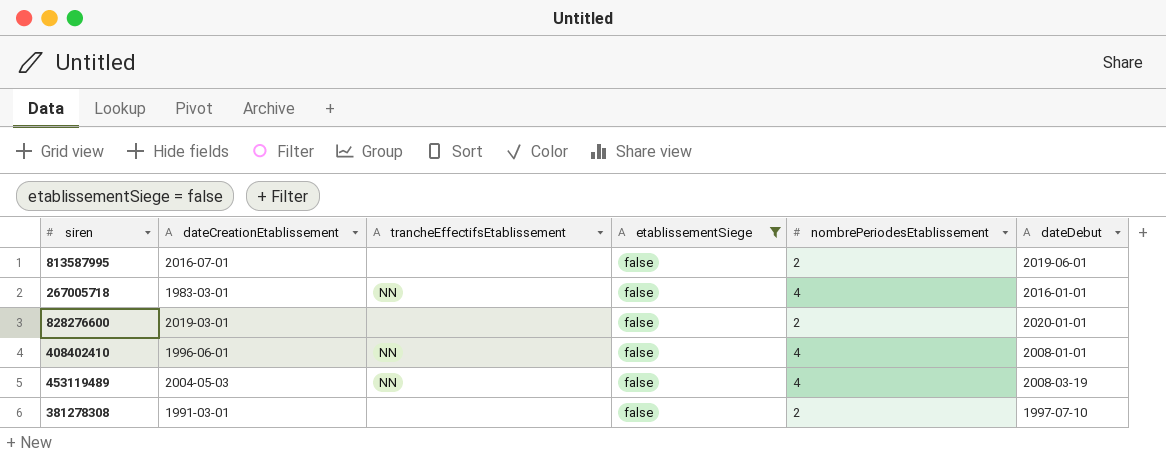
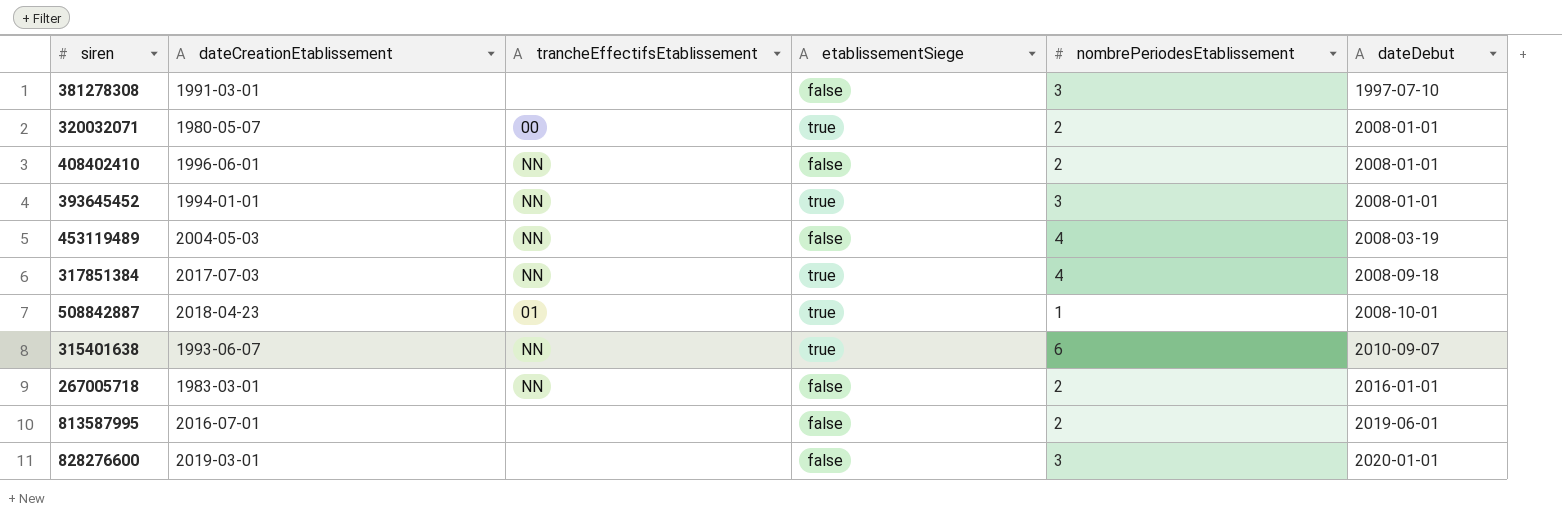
filter: etablissementSiege = false -> none
row order: none -> dateDebut ascending
381278308 | nombrePeriodesEtablissement: 2 -> 3
408402410 | nombrePeriodesEtablissement: 4 -> 2
267005718 | nombrePeriodesEtablissement: 4 -> 2
828276600 | nombrePeriodesEtablissement: 2 -> 3

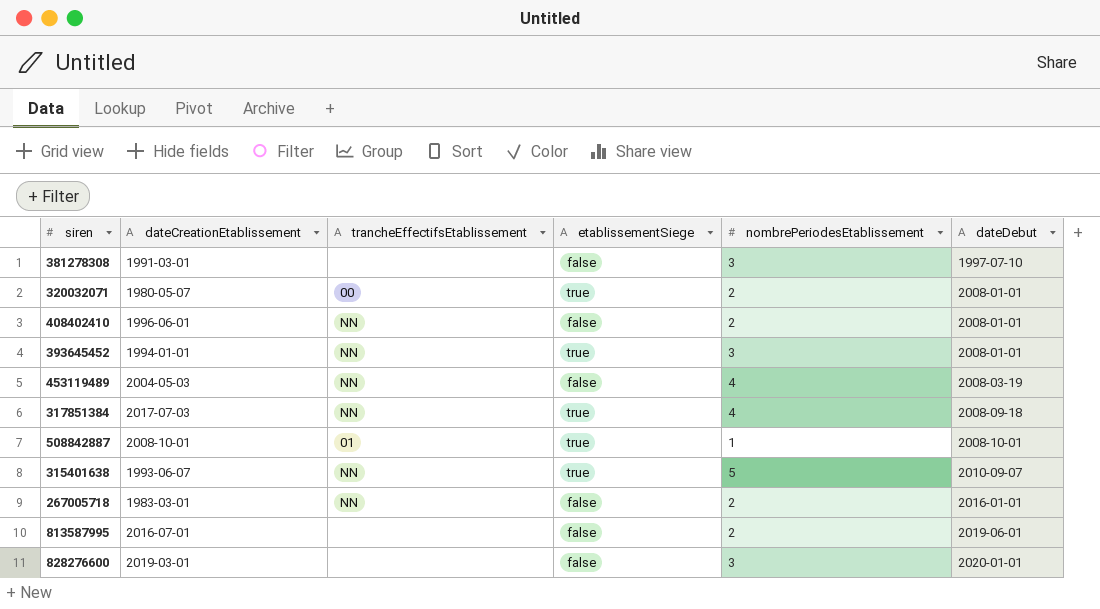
508842887 | dateCreationEtablissement: 2018-04-23 -> 2008-10-01
315401638 | nombrePeriodesEtablissement: 6 -> 5

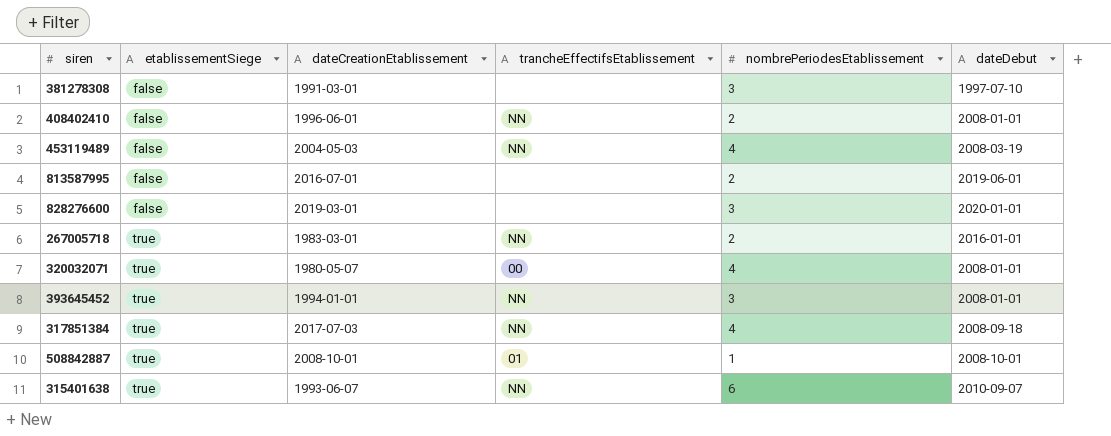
row order: dateDebut ascending -> etablissementSiege ascending
column etablissementSiege | position: 4 -> 2
267005718 | etablissementSiege: false -> true
320032071 | nombrePeriodesEtablissement: 2 -> 4
315401638 | nombrePeriodesEtablissement: 5 -> 6

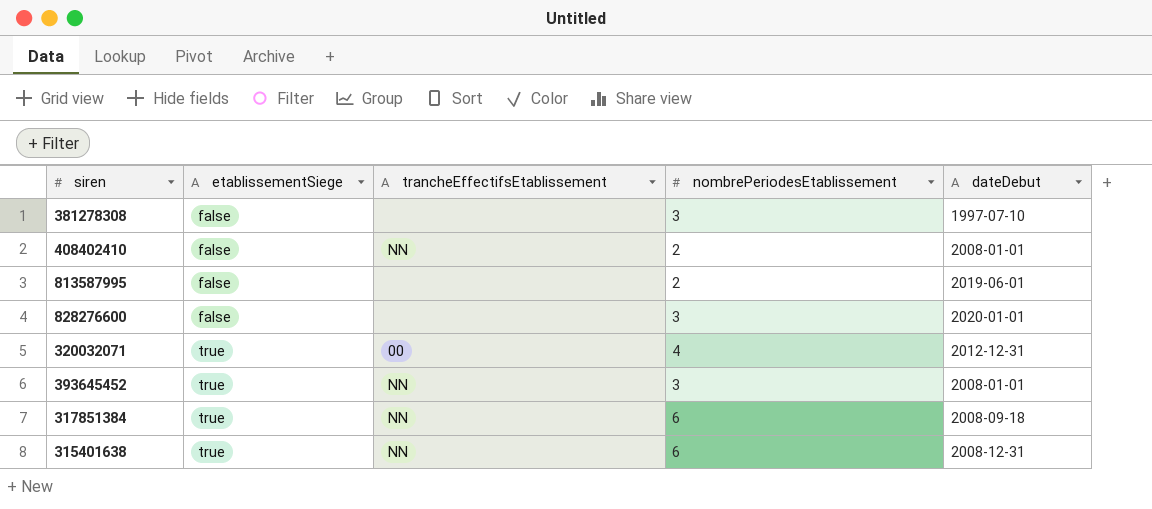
column dateCreationEtablissement | position: 3 -> none
row 453119489: false | 2004-05-03 | NN | 4 | 2008-03-19 -> none
row 267005718: true | 1983-03-01 | NN | 2 | 2016-01-01 -> none
row 508842887: true | 2008-10-01 | 01 | 1 | 2008-10-01 -> none
320032071 | dateDebut: 2008-01-01 -> 2012-12-31
317851384 | nombrePeriodesEtablissement: 4 -> 6
315401638 | dateDebut: 2010-09-07 -> 2008-12-31

